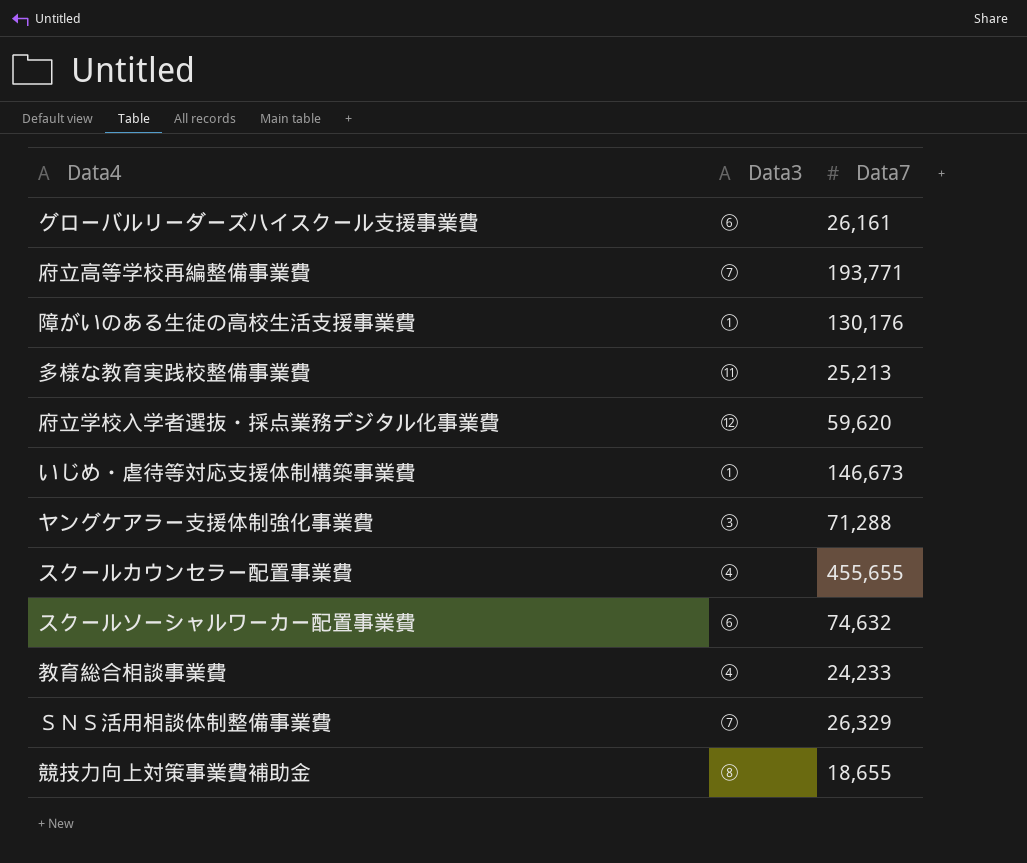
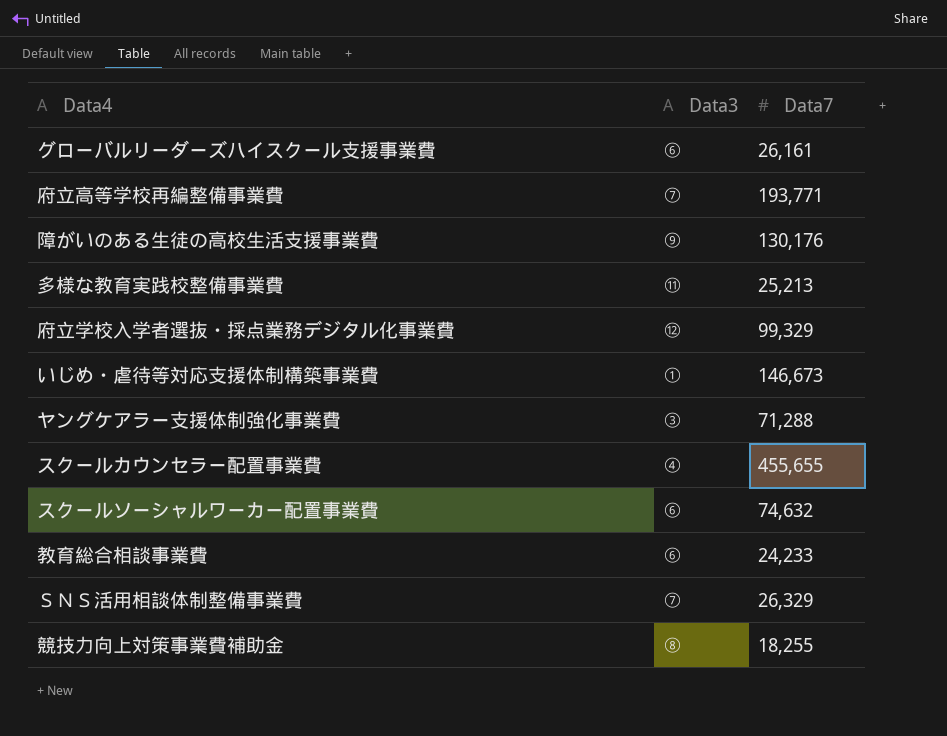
障がいのある生徒の高校生活支援事業費 | Data3: ① -> ⑨
府立学校入学者選抜・採点業務デジタル化事業費 | Data7: 59,620 -> 99,329
教育総合相談事業費 | Data3: ④ -> ⑥
競技力向上対策事業費補助金 | Data7: 18,655 -> 18,255

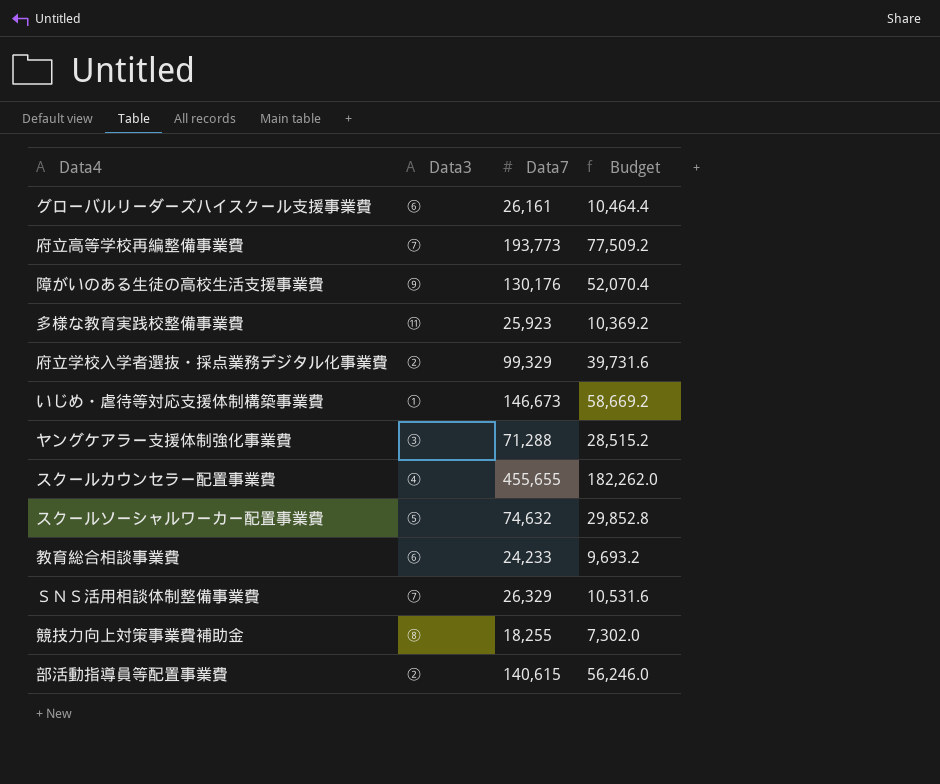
column Budget | formula: none -> [Data7] * 0.4
府立高等学校再編整備事業費 | Data7: 193,771 -> 193,773
多様な教育実践校整備事業費 | Data7: 25,213 -> 25,923
府立学校入学者選抜・採点業務デジタル化事業費 | Data3: ⑫ -> ②
スクールソーシャルワーカー配置事業費 | Data3: ⑥ -> ⑤
row 部活動指導員等配置事業費: none -> ② | 140,615 | 56,246.0

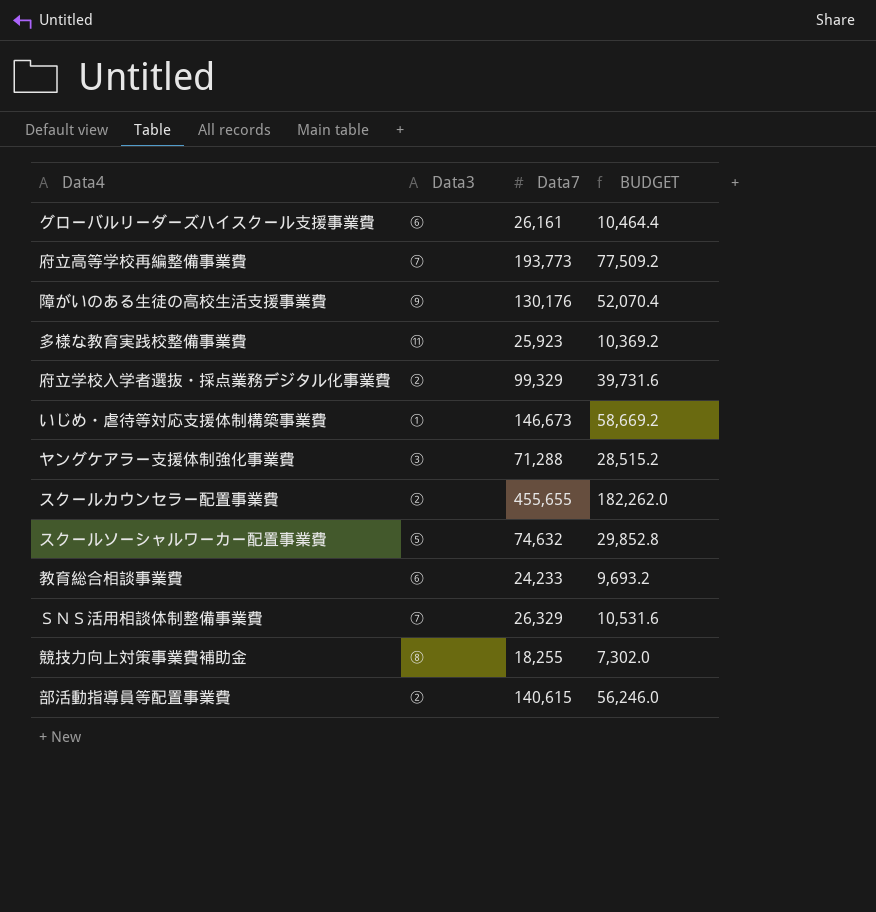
column name: Budget -> BUDGET
スクールカウンセラー配置事業費 | Data3: ④ -> ②

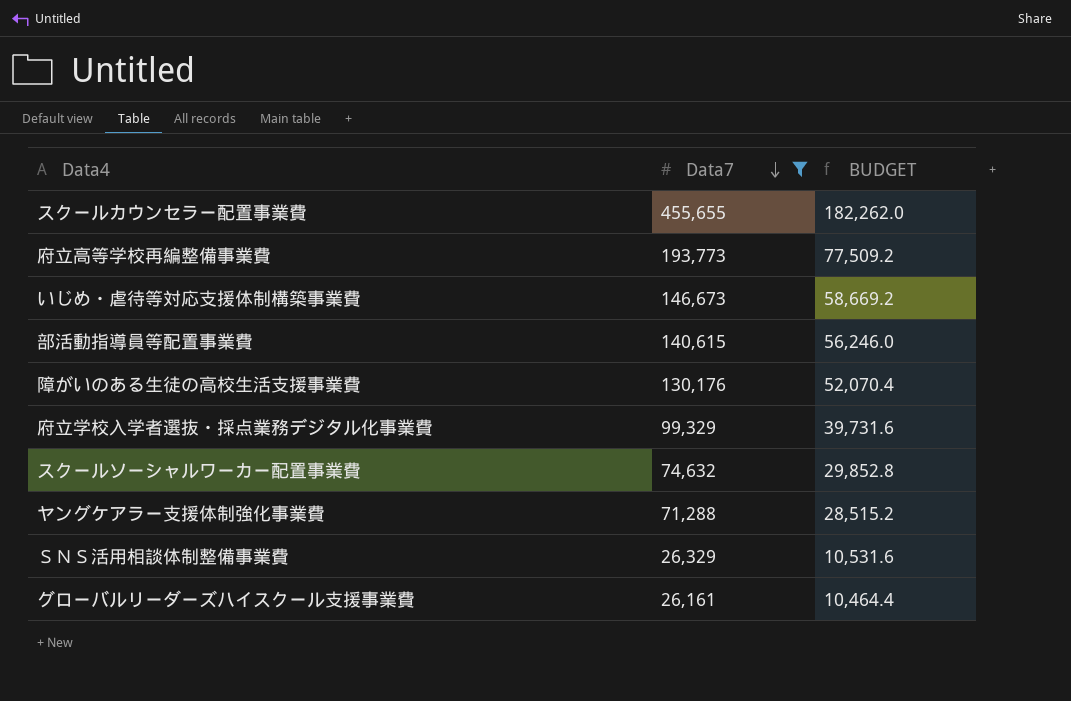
filter: none -> Data7 >= 26,161
row order: none -> Data7 descending
column Data3 | position: 2 -> none

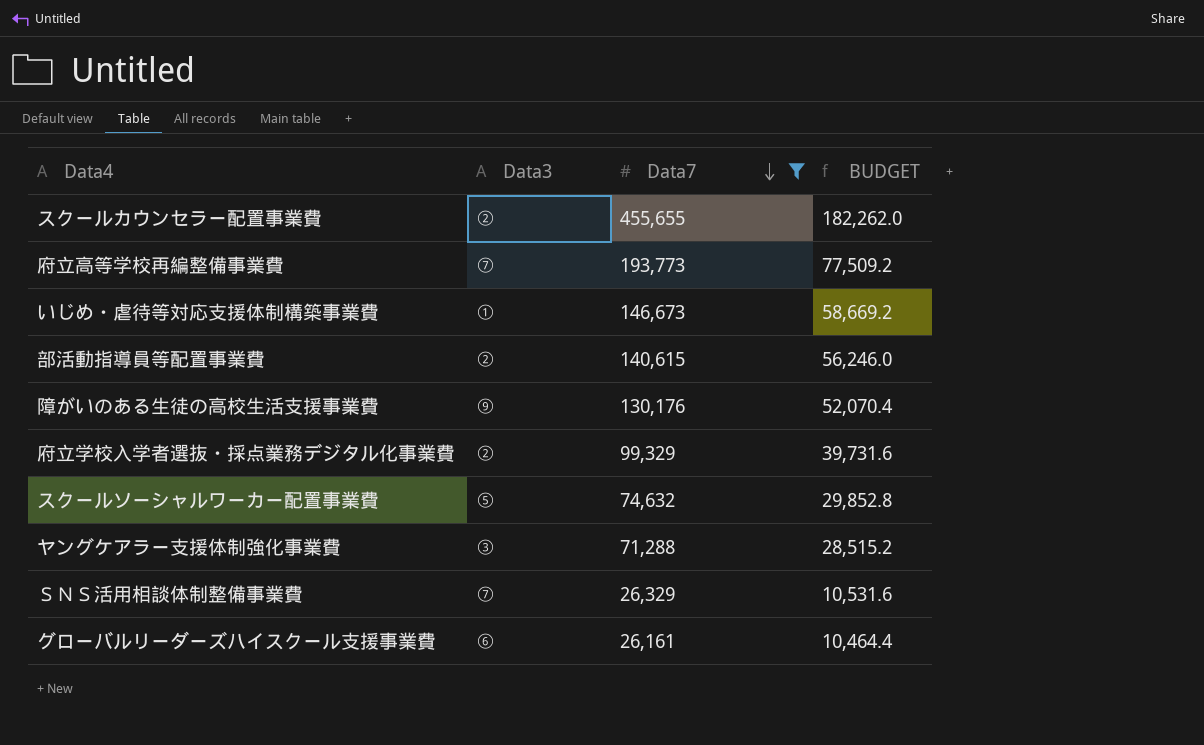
column Data3 | position: none -> 2

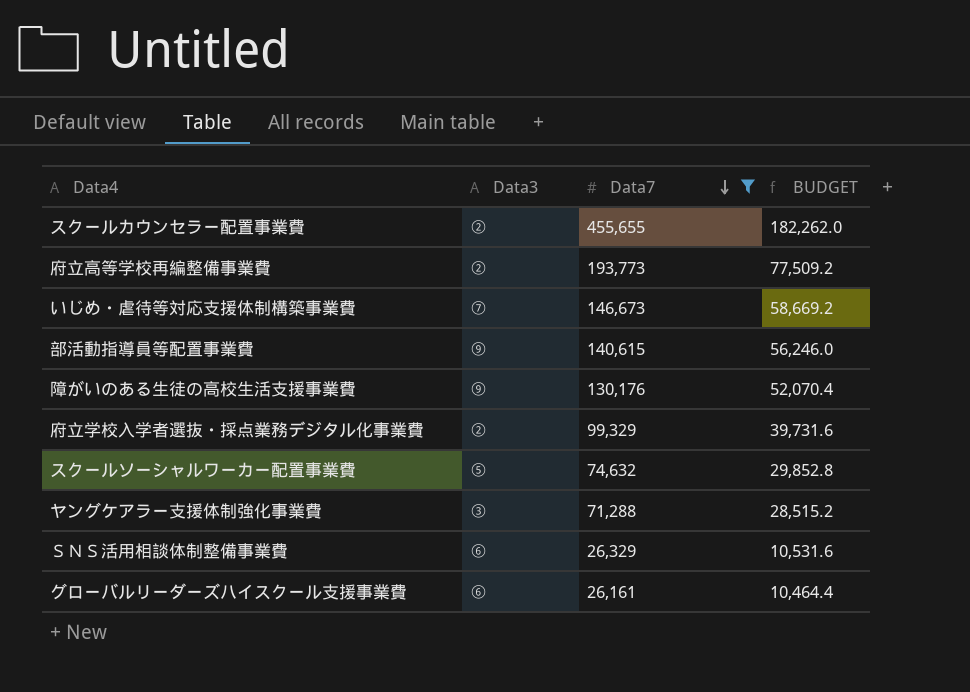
府立高等学校再編整備事業費 | Data3: ⑦ -> ②
いじめ・虐待等対応支援体制構築事業費 | Data3: ① -> ⑦
部活動指導員等配置事業費 | Data3: ② -> ⑨
ＳＮＳ活用相談体制整備事業費 | Data3: ⑦ -> ⑥

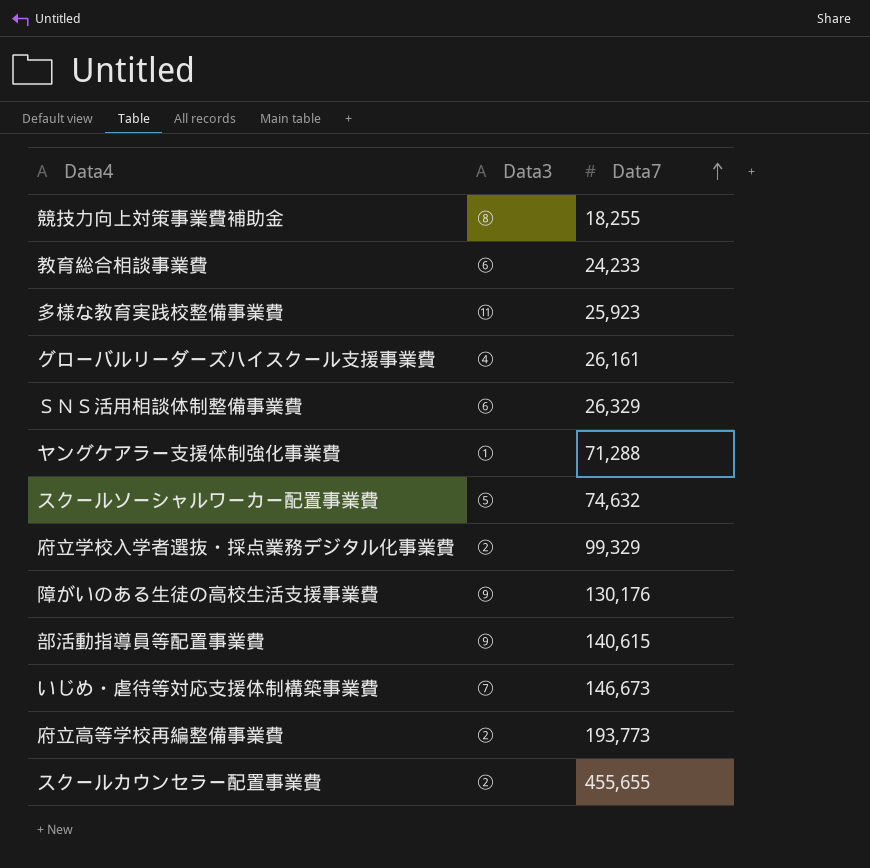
filter: Data7 >= 26,161 -> none
row order: Data7 descending -> Data7 ascending
column BUDGET | formula: [Data7] * 0.4 -> none
グローバルリーダーズハイスクール支援事業費 | Data3: ⑥ -> ④
ヤングケアラー支援体制強化事業費 | Data3: ③ -> ①

